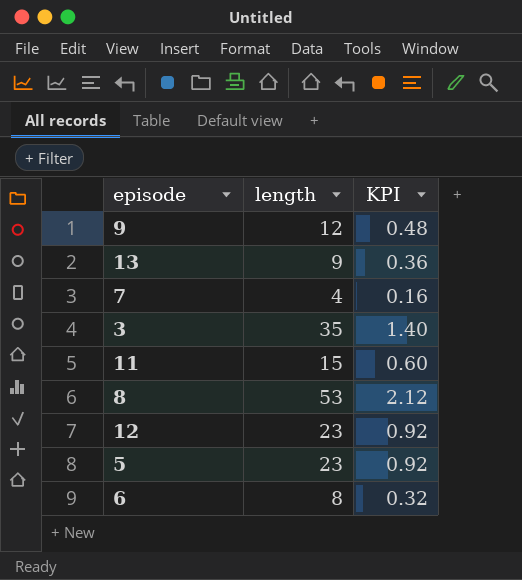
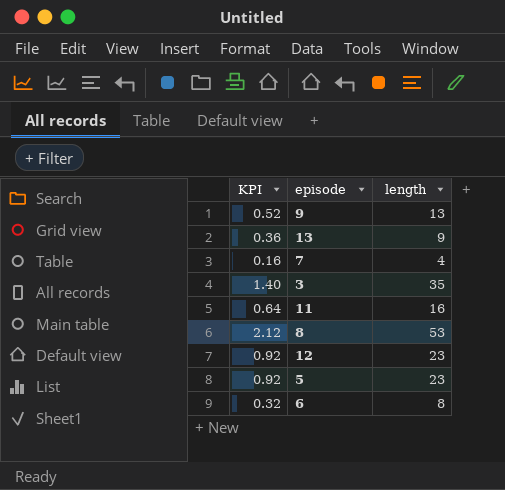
column KPI | position: 3 -> 1
9 | KPI: 0.48 -> 0.52
9 | length: 12 -> 13
11 | KPI: 0.60 -> 0.64
11 | length: 15 -> 16

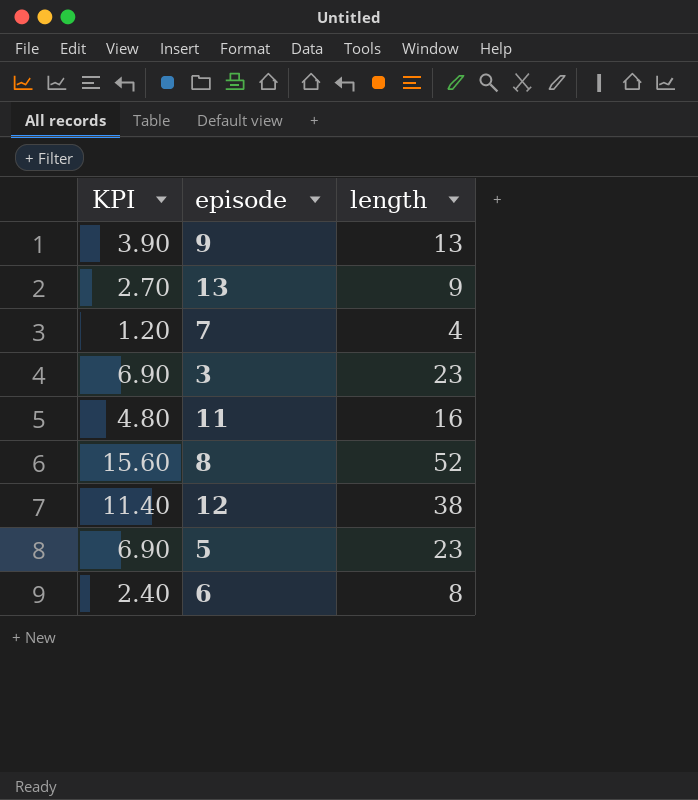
column KPI | formula: [length] * 0.04 -> [length] * 0.3
3 | length: 35 -> 23
8 | length: 53 -> 52
12 | length: 23 -> 38

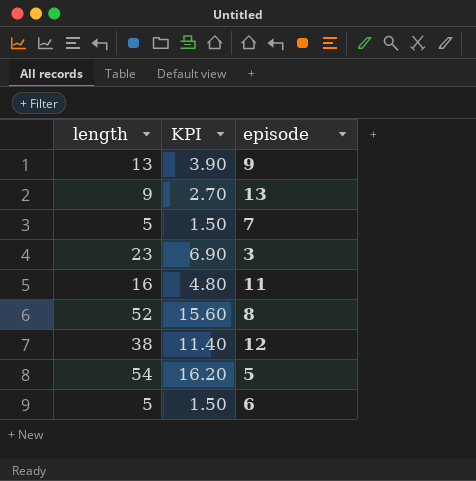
column length | position: 3 -> 1
7 | length: 4 -> 5
7 | KPI: 1.20 -> 1.50
5 | length: 23 -> 54
5 | KPI: 6.90 -> 16.20
6 | length: 8 -> 5
6 | KPI: 2.40 -> 1.50

